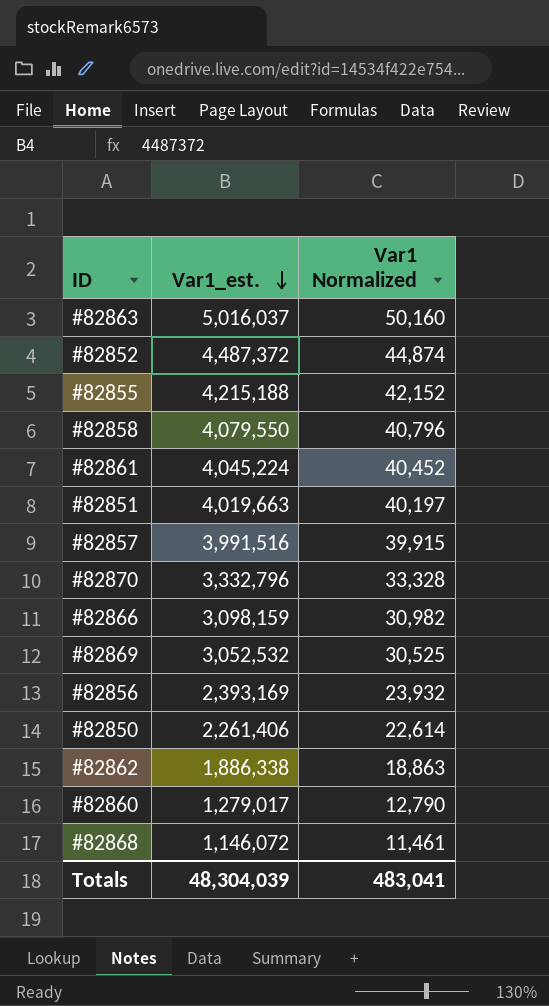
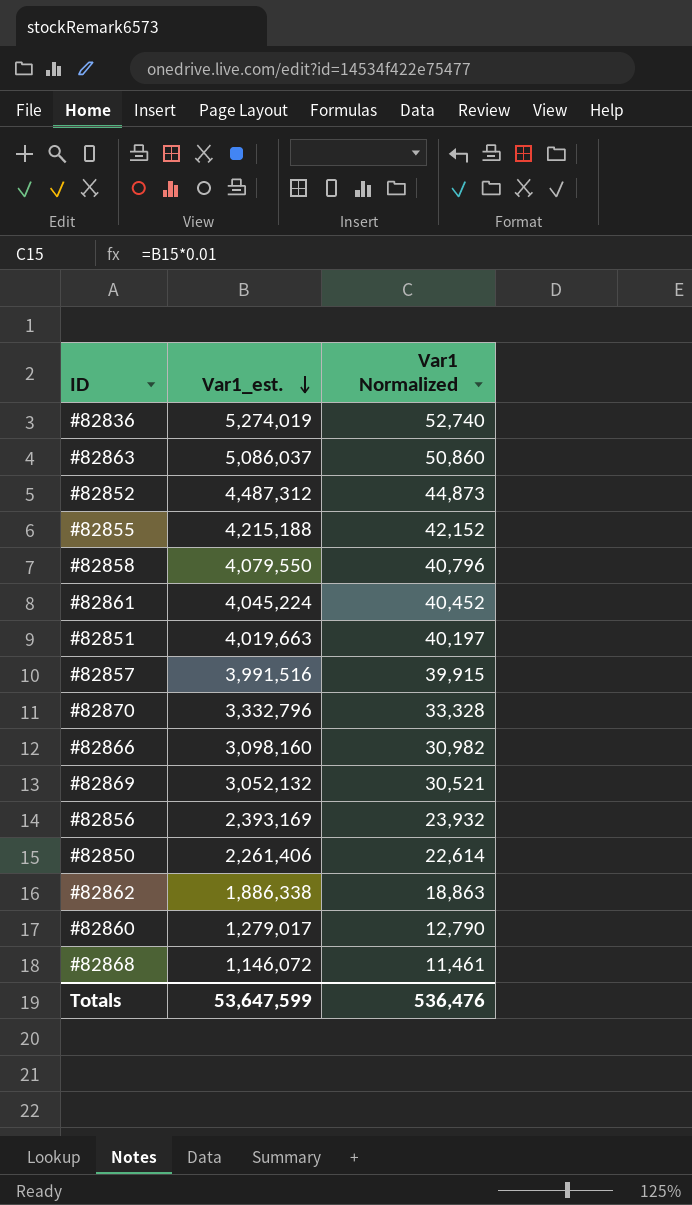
row #82836: none -> 5,274,019 | 52,740
#82863 | Var1_est.: 5,016,037 -> 5,086,037
#82863 | Var1 Normalized: 50,160 -> 50,860
#82852 | Var1_est.: 4,487,372 -> 4,487,312
#82852 | Var1 Normalized: 44,874 -> 44,873
#82866 | Var1_est.: 3,098,159 -> 3,098,160
#82869 | Var1_est.: 3,052,532 -> 3,052,132
#82869 | Var1 Normalized: 30,525 -> 30,521
Totals | Var1_est.: 48,304,039 -> 53,647,599
Totals | Var1 Normalized: 483,041 -> 536,476

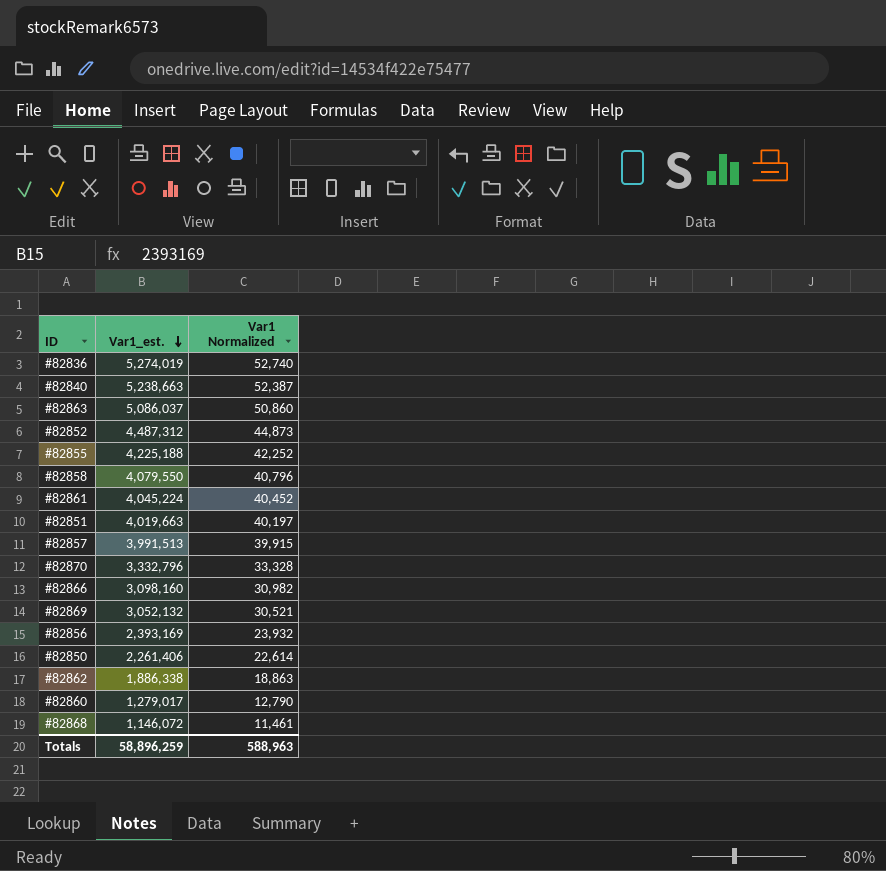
row #82840: none -> 5,238,663 | 52,387
#82855 | Var1_est.: 4,215,188 -> 4,225,188
#82855 | Var1 Normalized: 42,152 -> 42,252
#82857 | Var1_est.: 3,991,516 -> 3,991,513
Totals | Var1_est.: 53,647,599 -> 58,896,259
Totals | Var1 Normalized: 536,476 -> 588,963

